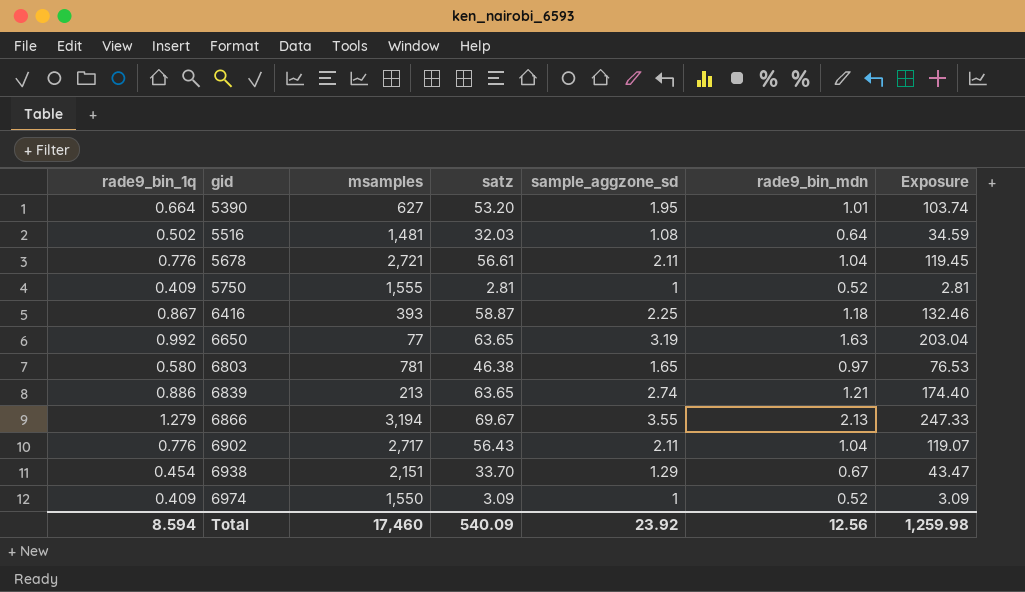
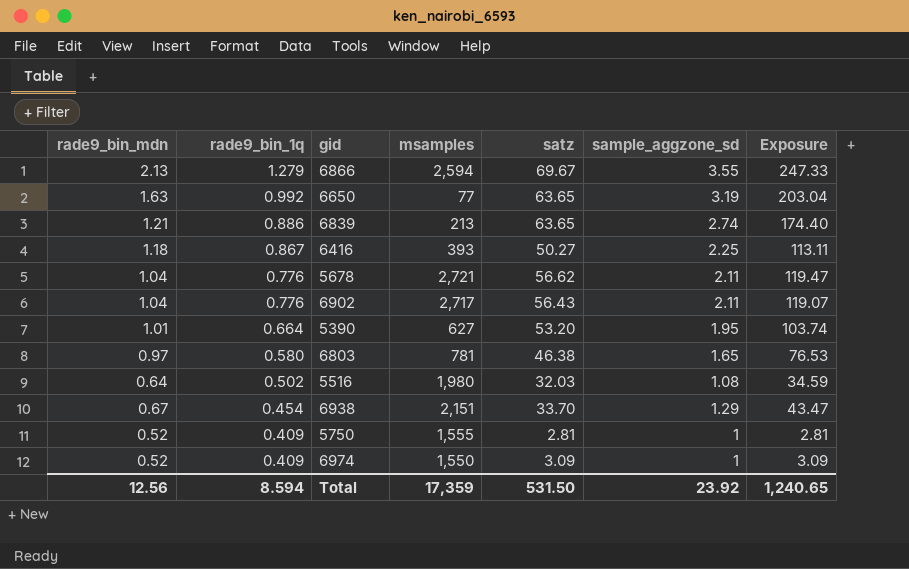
row order: gid ascending -> rade9_bin_1q descending
column rade9_bin_mdn | position: 6 -> 1
6866 | msamples: 3,194 -> 2,594
6416 | satz: 58.87 -> 50.27
6416 | Exposure: 132.46 -> 113.11
5678 | satz: 56.61 -> 56.62
5678 | Exposure: 119.45 -> 119.47
5516 | msamples: 1,481 -> 1,980
Total | msamples: 17,460 -> 17,359
Total | satz: 540.09 -> 531.50
Total | Exposure: 1,259.98 -> 1,240.65

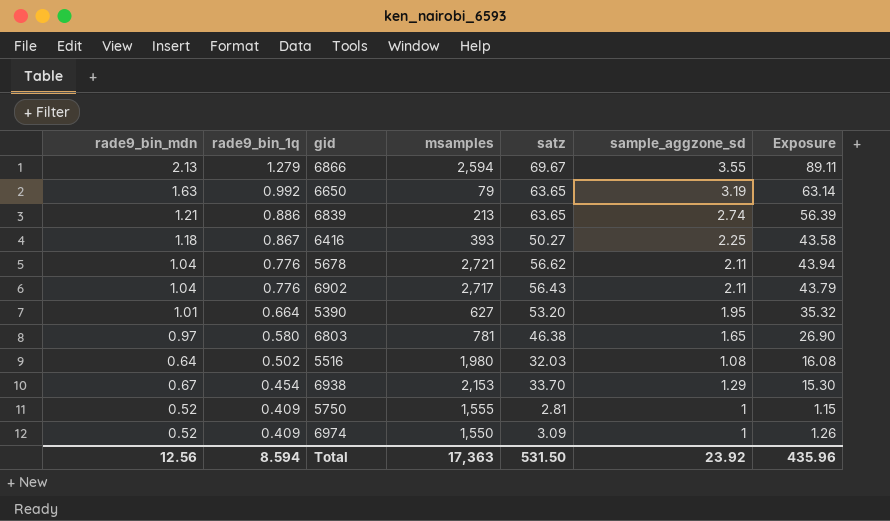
column Exposure | formula: [satz] * [sample_aggzone_sd] -> [rade9_bin_1q] * [satz]
6650 | msamples: 77 -> 79
6938 | msamples: 2,151 -> 2,153
Total | msamples: 17,359 -> 17,363
Total | Exposure: 1,240.65 -> 435.96

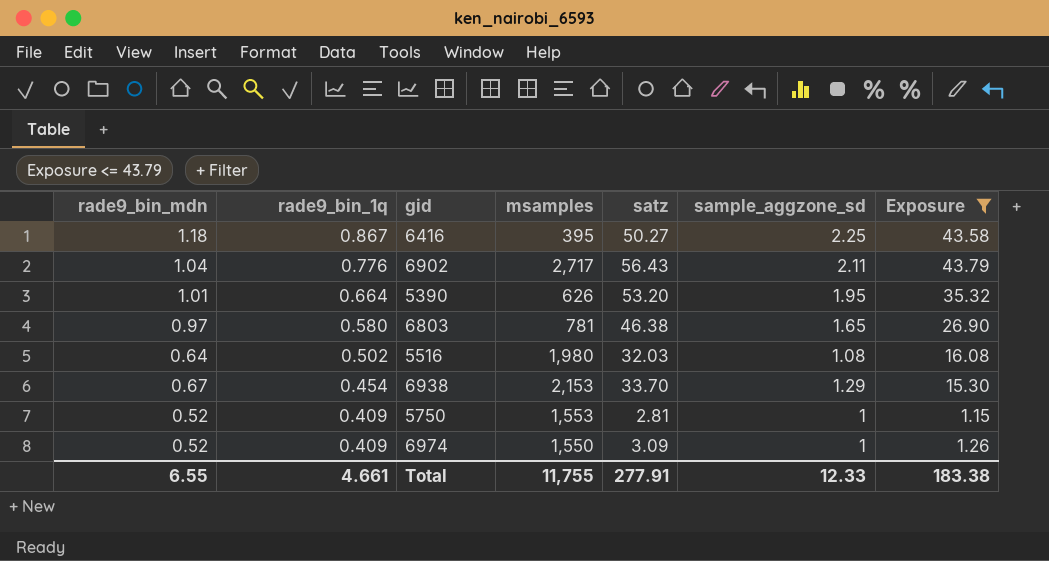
filter: none -> Exposure <= 43.79
6416 | msamples: 393 -> 395
5390 | msamples: 627 -> 626
5750 | msamples: 1,555 -> 1,553
Total | rade9_bin_mdn: 12.56 -> 6.55
Total | rade9_bin_1q: 8.594 -> 4.661
Total | msamples: 17,363 -> 11,755
Total | satz: 531.50 -> 277.91
Total | sample_aggzone_sd: 23.92 -> 12.33
Total | Exposure: 435.96 -> 183.38

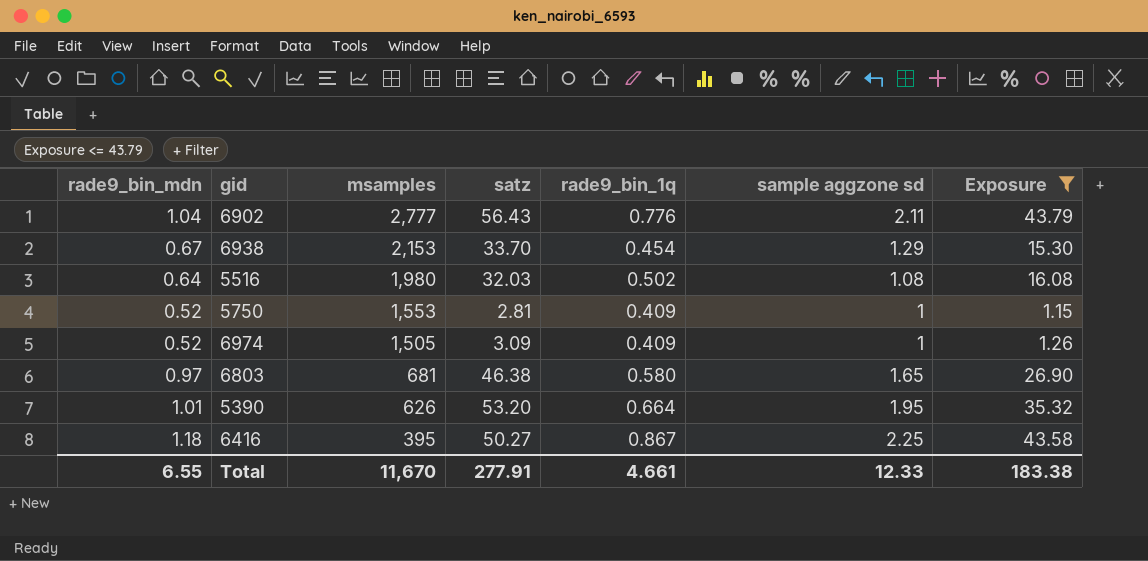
row order: rade9_bin_1q descending -> msamples descending
column rade9_bin_1q | position: 2 -> 5
column name: sample_aggzone_sd -> sample aggzone sd
6902 | msamples: 2,717 -> 2,777
6974 | msamples: 1,550 -> 1,505
6803 | msamples: 781 -> 681
Total | msamples: 11,755 -> 11,670

